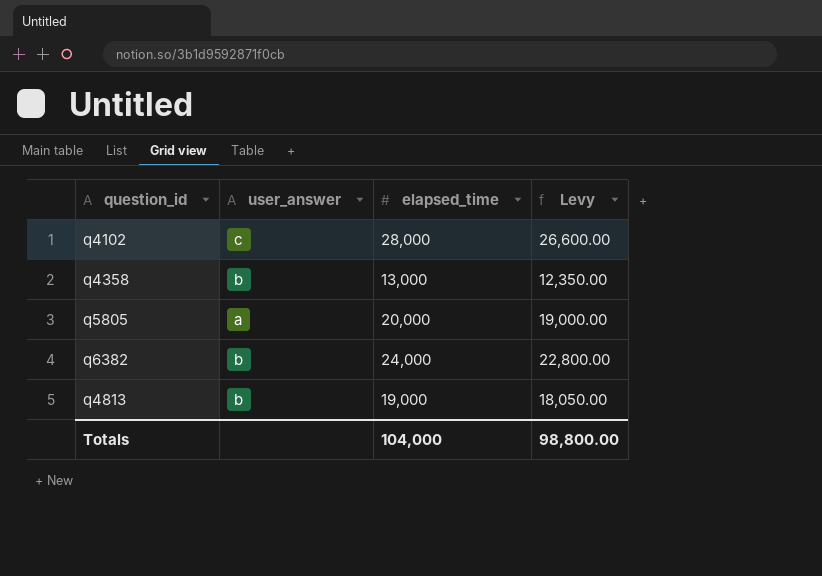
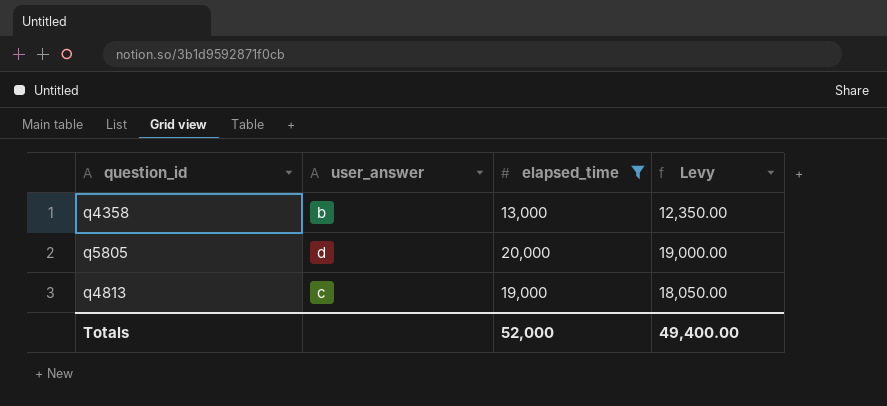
filter: none -> elapsed_time <= 20,000
q5805 | user_answer: a -> d
q4813 | user_answer: b -> c
Totals | elapsed_time: 104,000 -> 52,000
Totals | Levy: 98,800.00 -> 49,400.00

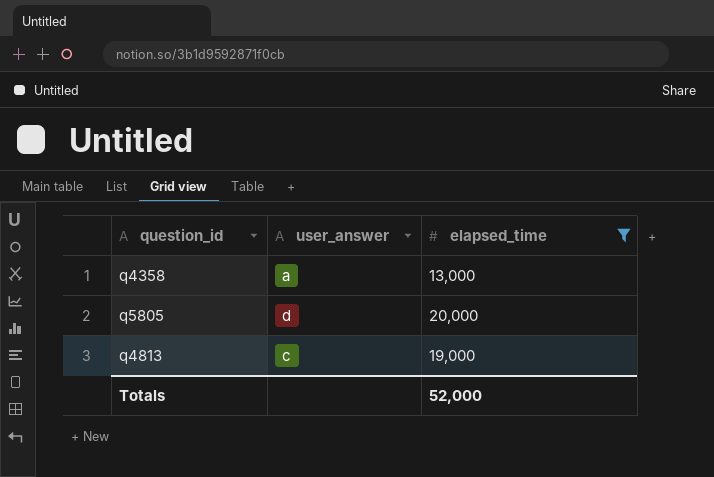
column Levy | formula: [elapsed_time] * 0.95 -> none
q4358 | user_answer: b -> a

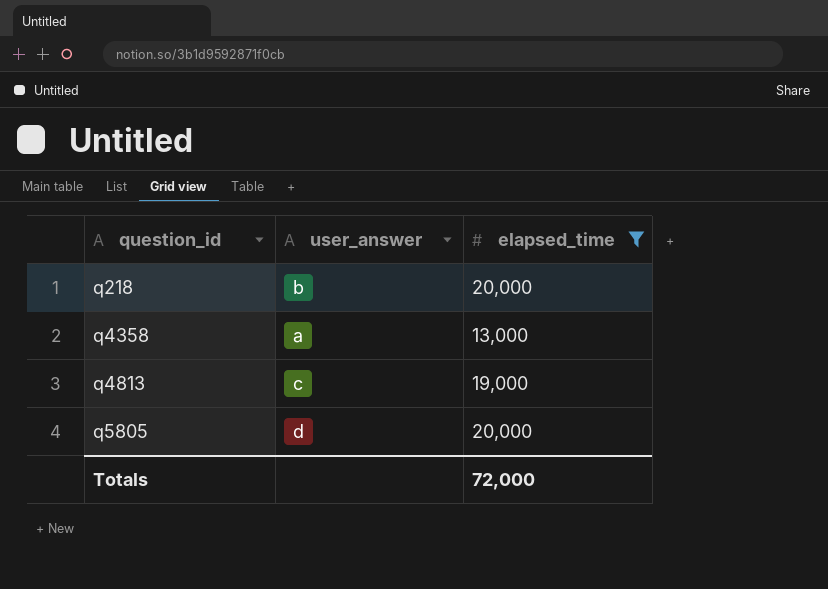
row order: none -> question_id ascending
row q218: none -> b | 20,000
Totals | elapsed_time: 52,000 -> 72,000

